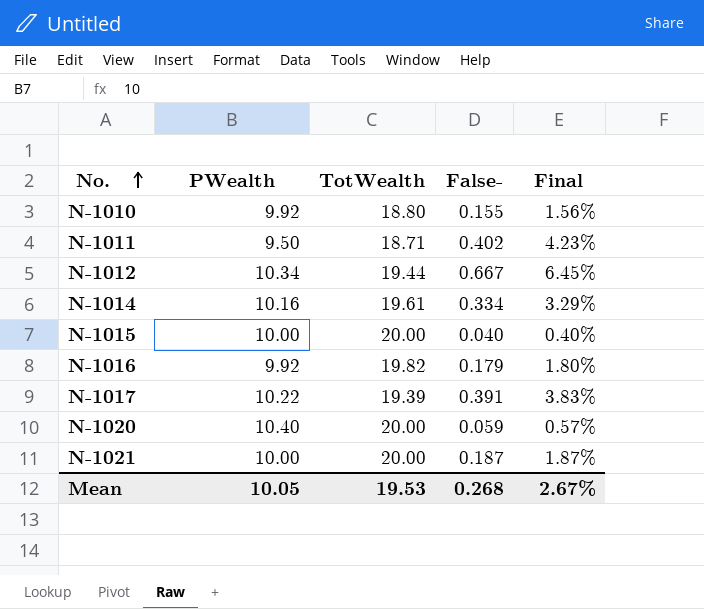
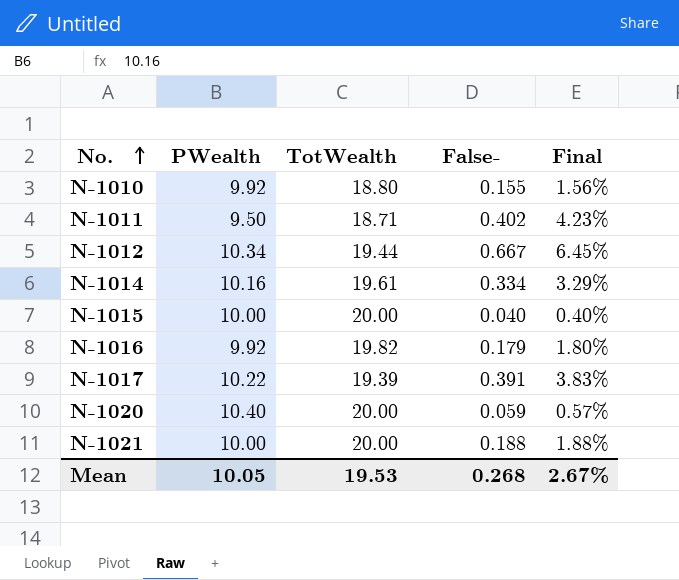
N-1021 | False-: 0.187 -> 0.188
N-1021 | Final: 1.87% -> 1.88%

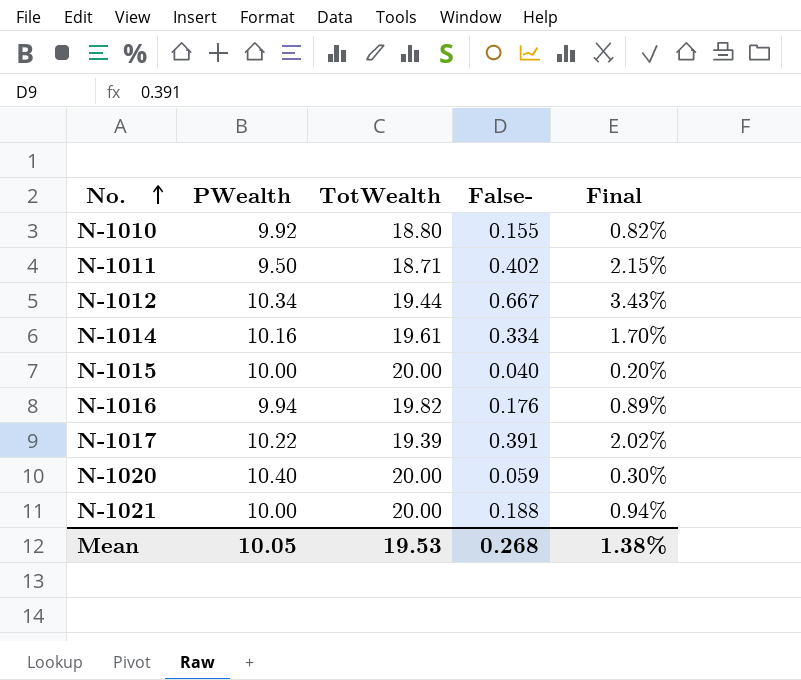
column Final | formula: [False-] / [PWealth] -> [False-] / [TotWealth]
N-1016 | PWealth: 9.92 -> 9.94
N-1016 | False-: 0.179 -> 0.176
Mean | Final: 2.67% -> 1.38%

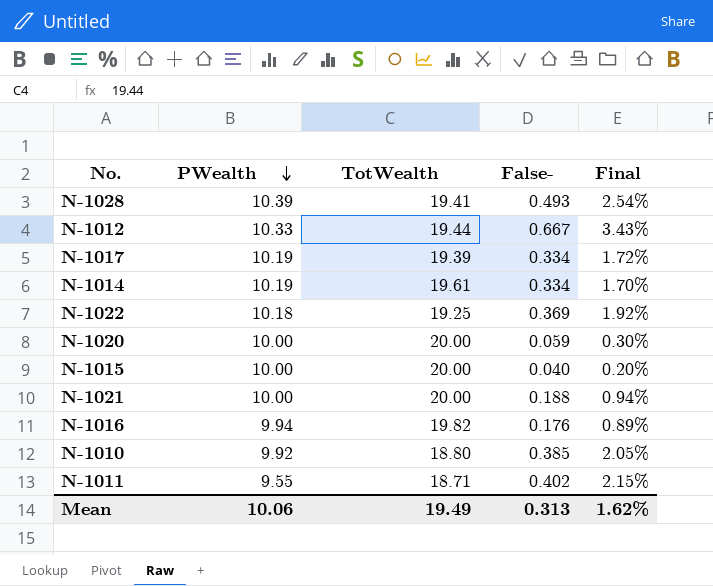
row order: No. ascending -> PWealth descending
row N-1028: none -> 10.39 | 19.41 | 0.493 | 2.54%
N-1012 | PWealth: 10.34 -> 10.33
N-1017 | PWealth: 10.22 -> 10.19
N-1017 | False-: 0.391 -> 0.334
N-1017 | Final: 2.02% -> 1.72%
N-1014 | PWealth: 10.16 -> 10.19
row N-1022: none -> 10.18 | 19.25 | 0.369 | 1.92%
N-1020 | PWealth: 10.40 -> 10.00
N-1010 | False-: 0.155 -> 0.385
N-1010 | Final: 0.82% -> 2.05%
N-1011 | PWealth: 9.50 -> 9.55
Mean | PWealth: 10.05 -> 10.06
Mean | TotWealth: 19.53 -> 19.49
Mean | False-: 0.268 -> 0.313
Mean | Final: 1.38% -> 1.62%

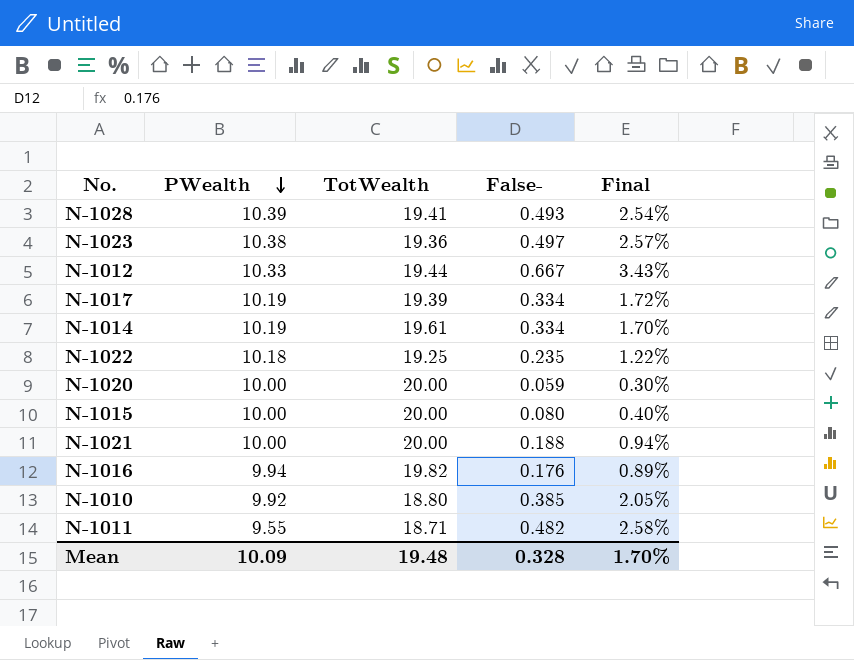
row N-1023: none -> 10.38 | 19.36 | 0.497 | 2.57%
N-1022 | False-: 0.369 -> 0.235
N-1022 | Final: 1.92% -> 1.22%
N-1015 | False-: 0.040 -> 0.080
N-1015 | Final: 0.20% -> 0.40%
N-1011 | False-: 0.402 -> 0.482
N-1011 | Final: 2.15% -> 2.58%
Mean | PWealth: 10.06 -> 10.09
Mean | TotWealth: 19.49 -> 19.48
Mean | False-: 0.313 -> 0.328
Mean | Final: 1.62% -> 1.70%

